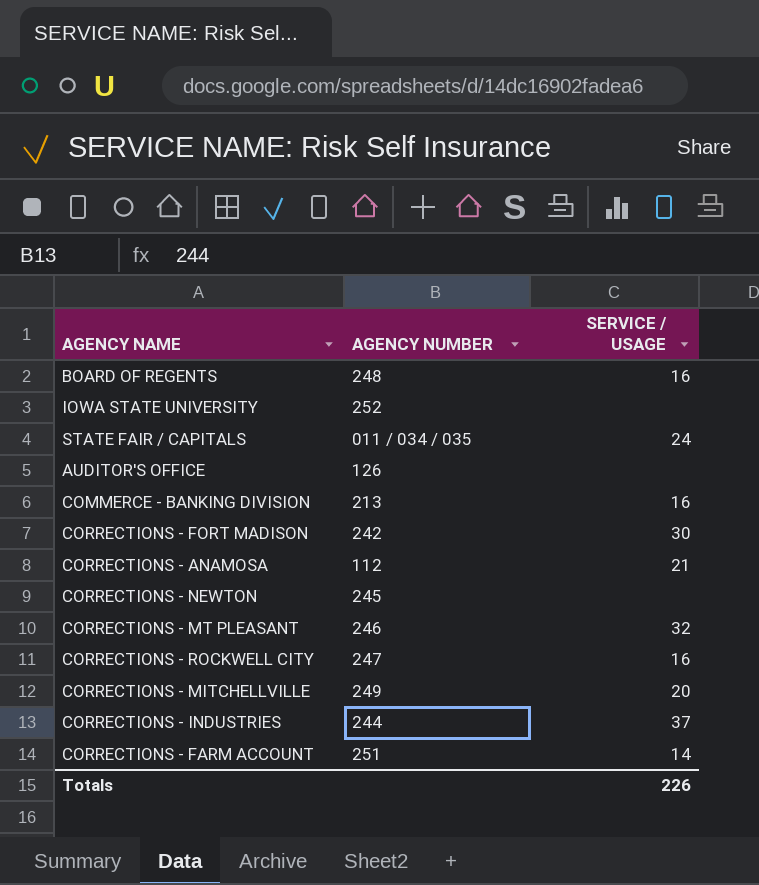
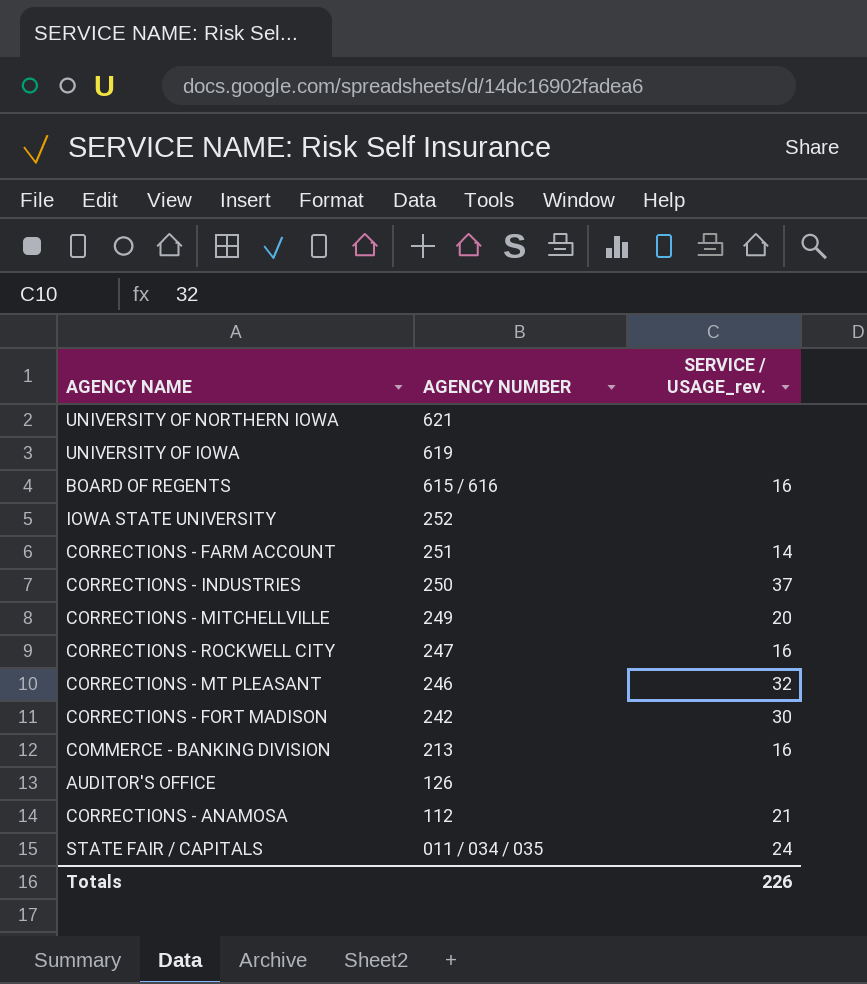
row order: none -> AGENCY NUMBER descending
column name: SERVICE / USAGE -> SERVICE / USAGE_rev.
row CORRECTIONS - NEWTON: 245 | none -> none
row UNIVERSITY OF NORTHERN IOWA: none -> 621 | none
row UNIVERSITY OF IOWA: none -> 619 | none
BOARD OF REGENTS | AGENCY NUMBER: 248 -> 615 / 616
CORRECTIONS - INDUSTRIES | AGENCY NUMBER: 244 -> 250

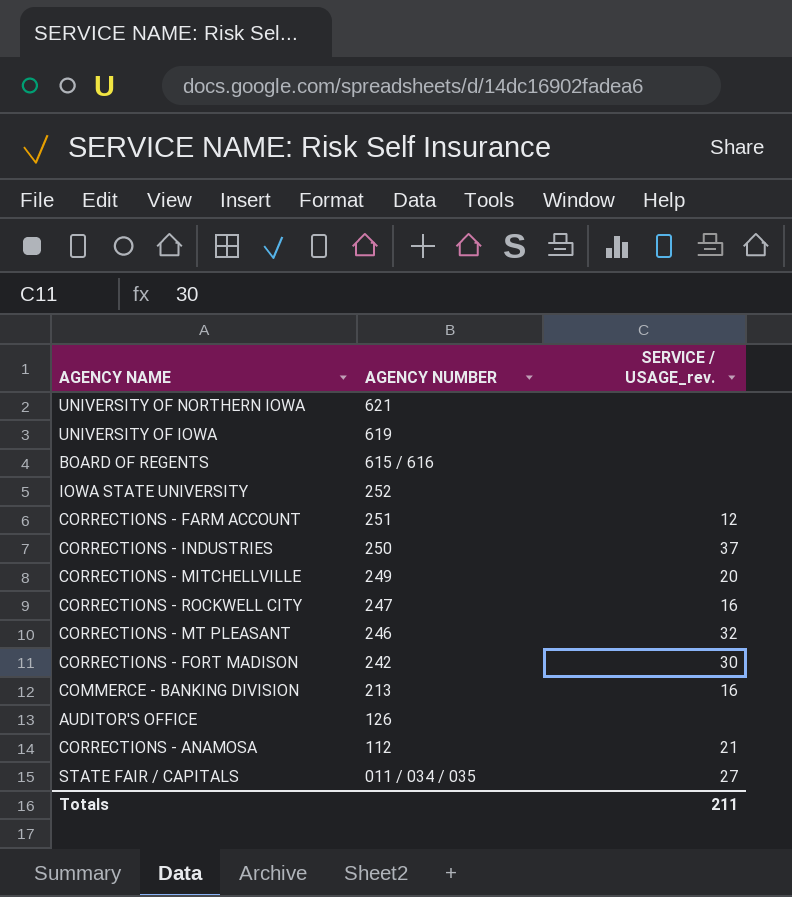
BOARD OF REGENTS | SERVICE / USAGE_rev.: 16 -> none
CORRECTIONS - FARM ACCOUNT | SERVICE / USAGE_rev.: 14 -> 12
STATE FAIR / CAPITALS | SERVICE / USAGE_rev.: 24 -> 27
Totals | SERVICE / USAGE_rev.: 226 -> 211

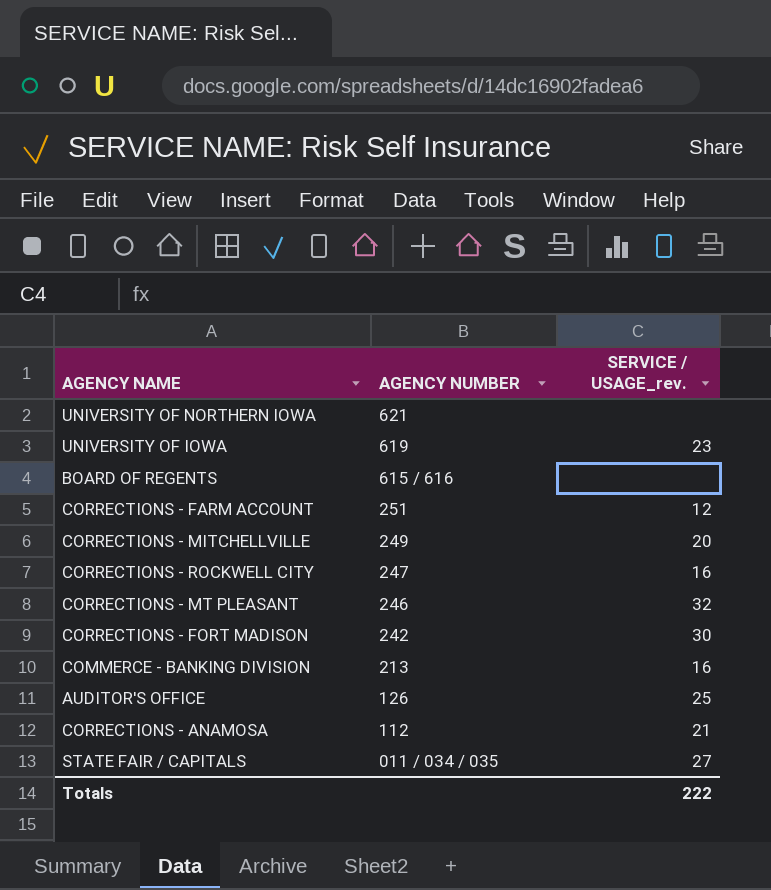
row IOWA STATE UNIVERSITY: 252 | none -> none
row CORRECTIONS - INDUSTRIES: 250 | 37 -> none
UNIVERSITY OF IOWA | SERVICE / USAGE_rev.: none -> 23
AUDITOR'S OFFICE | SERVICE / USAGE_rev.: none -> 25
Totals | SERVICE / USAGE_rev.: 211 -> 222

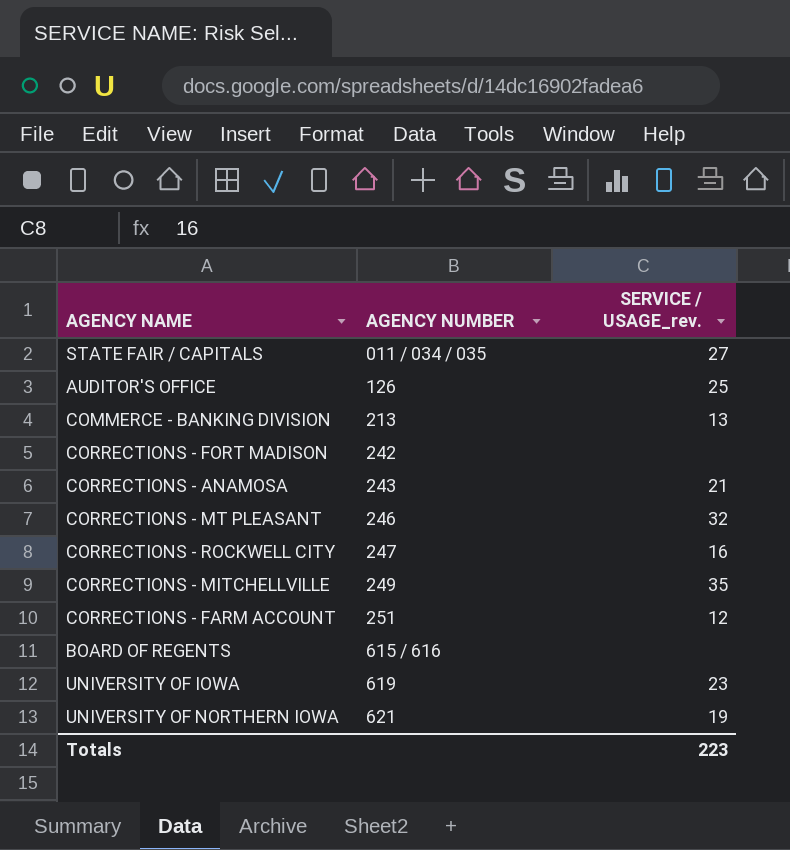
row order: AGENCY NUMBER descending -> AGENCY NUMBER ascending
COMMERCE - BANKING DIVISION | SERVICE / USAGE_rev.: 16 -> 13
CORRECTIONS - FORT MADISON | SERVICE / USAGE_rev.: 30 -> none
CORRECTIONS - ANAMOSA | AGENCY NUMBER: 112 -> 243
CORRECTIONS - MITCHELLVILLE | SERVICE / USAGE_rev.: 20 -> 35
UNIVERSITY OF NORTHERN IOWA | SERVICE / USAGE_rev.: none -> 19
Totals | SERVICE / USAGE_rev.: 222 -> 223

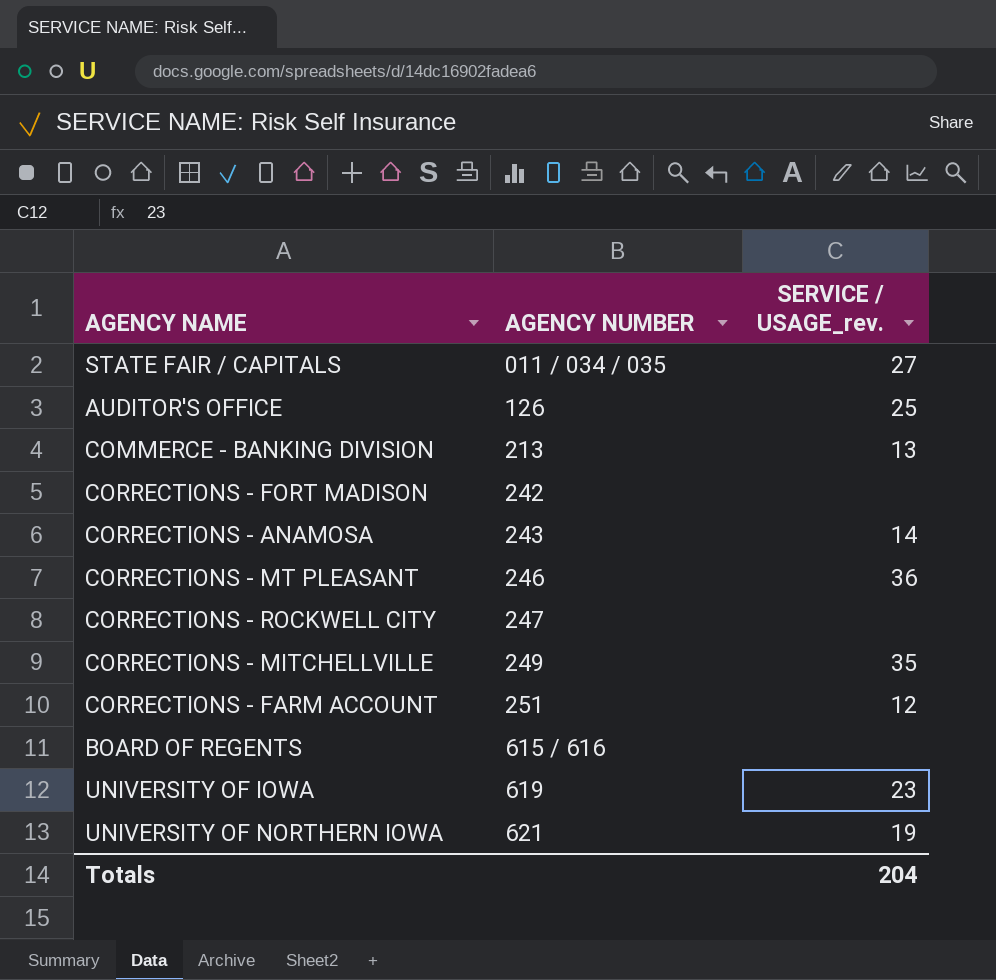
CORRECTIONS - ANAMOSA | SERVICE / USAGE_rev.: 21 -> 14
CORRECTIONS - MT PLEASANT | SERVICE / USAGE_rev.: 32 -> 36
CORRECTIONS - ROCKWELL CITY | SERVICE / USAGE_rev.: 16 -> none
Totals | SERVICE / USAGE_rev.: 223 -> 204

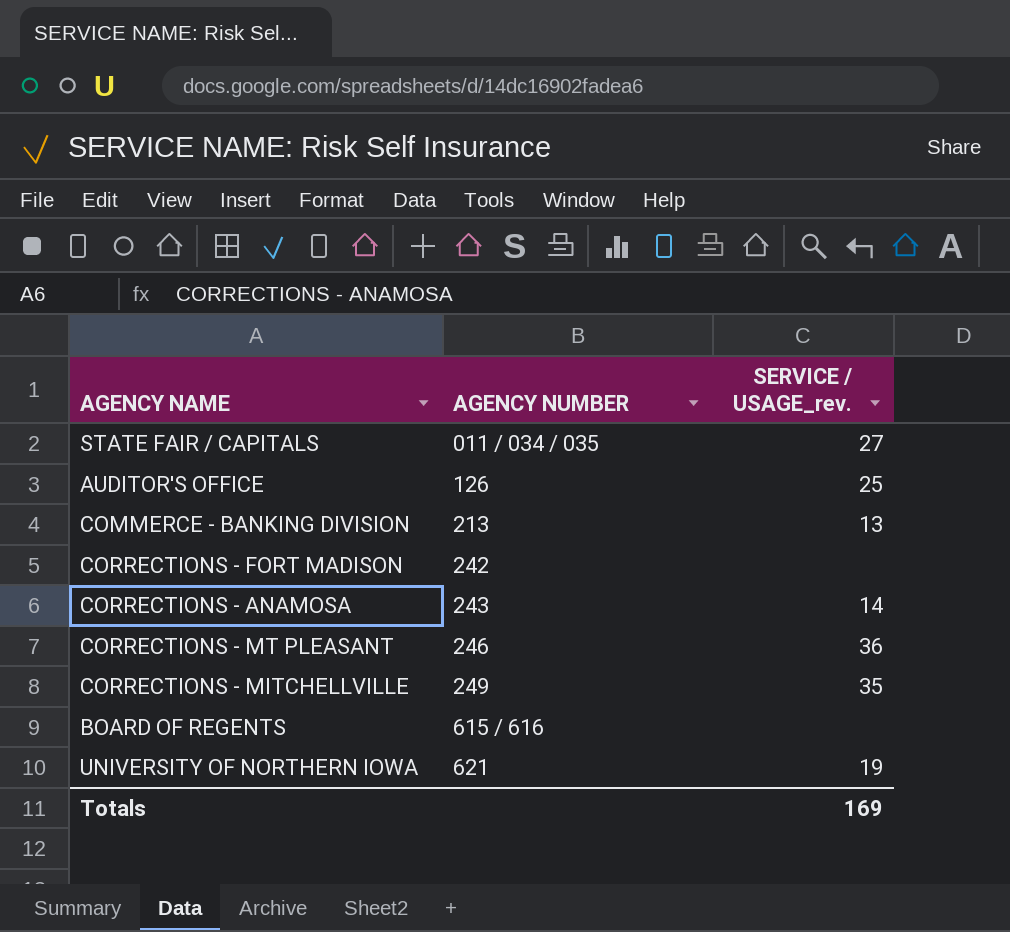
row CORRECTIONS - ROCKWELL CITY: 247 | none -> none
row CORRECTIONS - FARM ACCOUNT: 251 | 12 -> none
row UNIVERSITY OF IOWA: 619 | 23 -> none
Totals | SERVICE / USAGE_rev.: 204 -> 169

